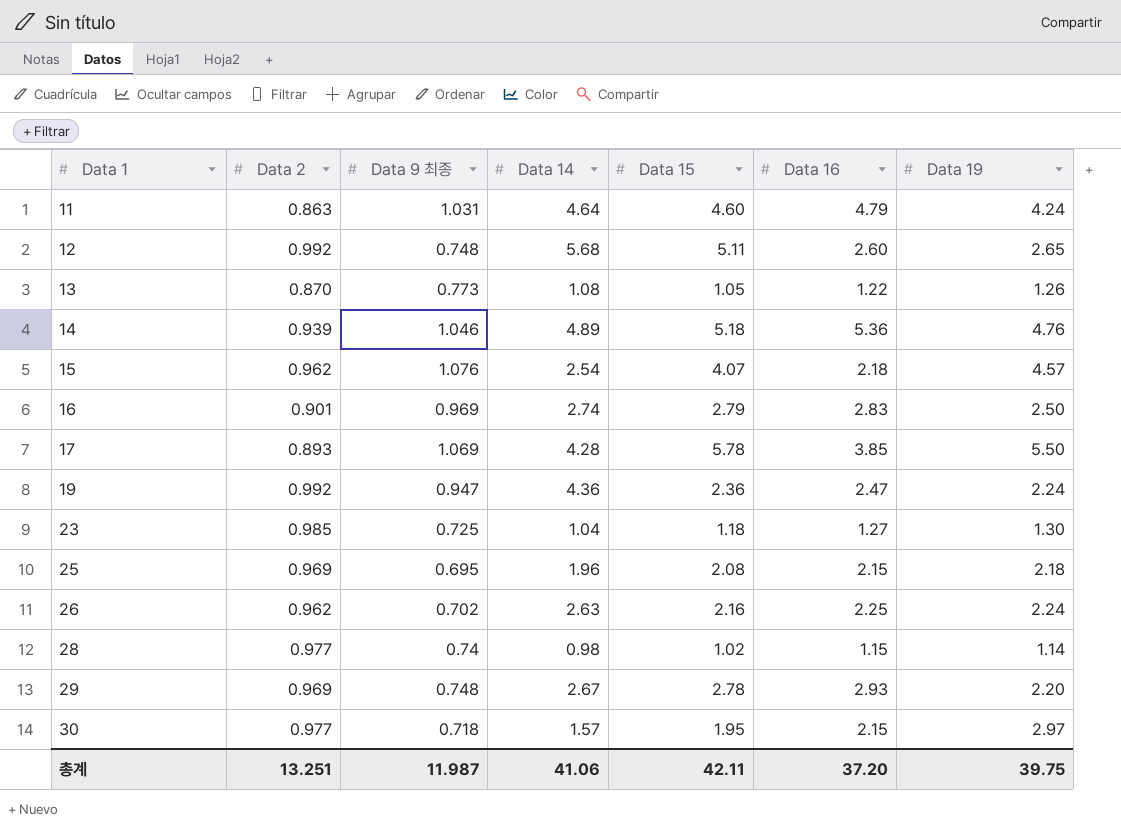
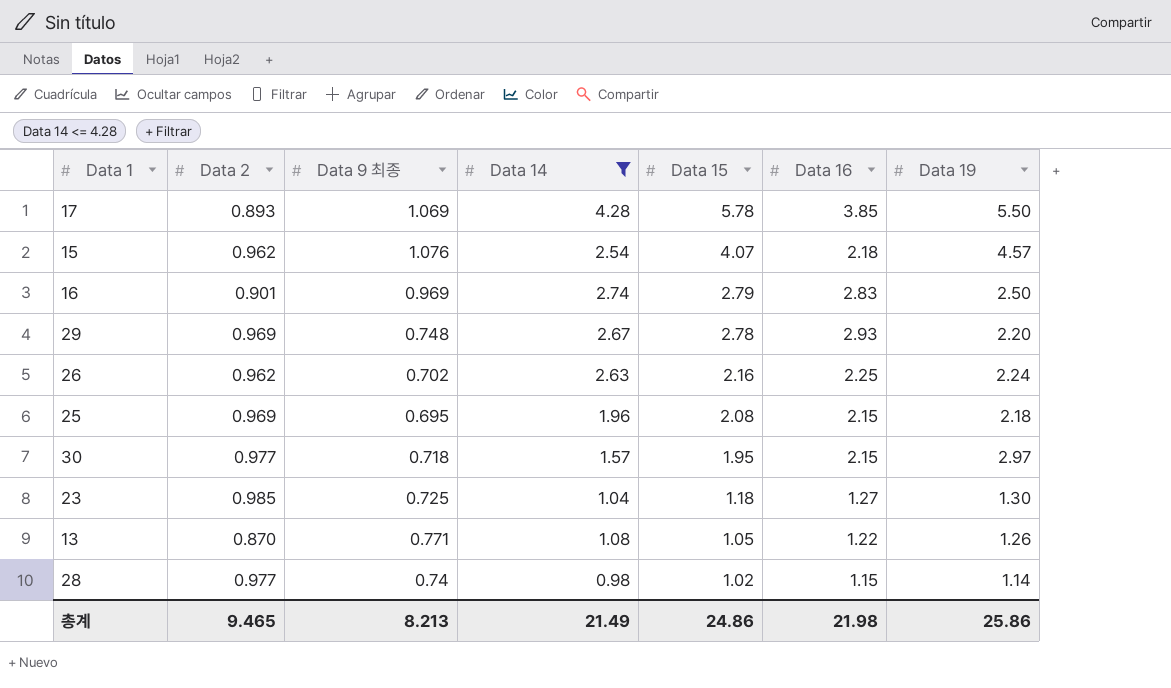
filter: none -> Data 14 <= 4.28
row order: Data 1 ascending -> Data 15 descending
13 | Data 9 최종: 0.773 -> 0.771
총계 | Data 2: 13.251 -> 9.465
총계 | Data 9 최종: 11.987 -> 8.213
총계 | Data 14: 41.06 -> 21.49
총계 | Data 15: 42.11 -> 24.86
총계 | Data 16: 37.20 -> 21.98
총계 | Data 19: 39.75 -> 25.86

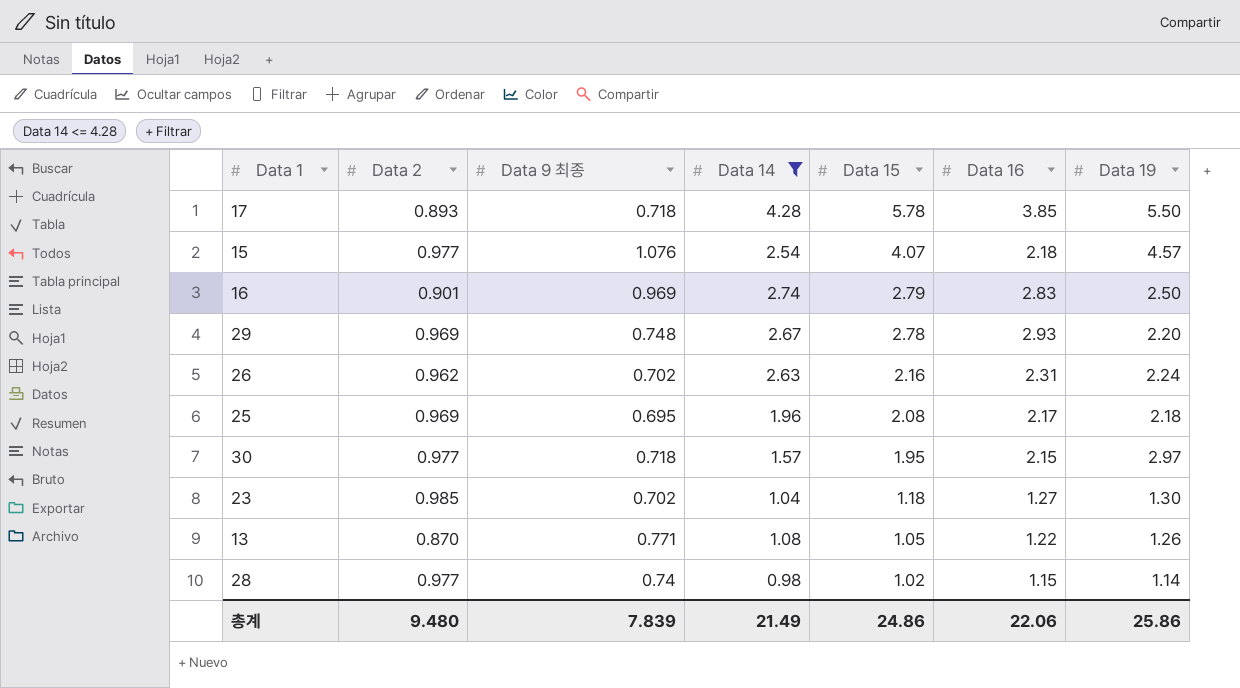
17 | Data 9 최종: 1.069 -> 0.718
15 | Data 2: 0.962 -> 0.977
26 | Data 16: 2.25 -> 2.31
25 | Data 16: 2.15 -> 2.17
23 | Data 9 최종: 0.725 -> 0.702
총계 | Data 2: 9.465 -> 9.480
총계 | Data 9 최종: 8.213 -> 7.839
총계 | Data 16: 21.98 -> 22.06

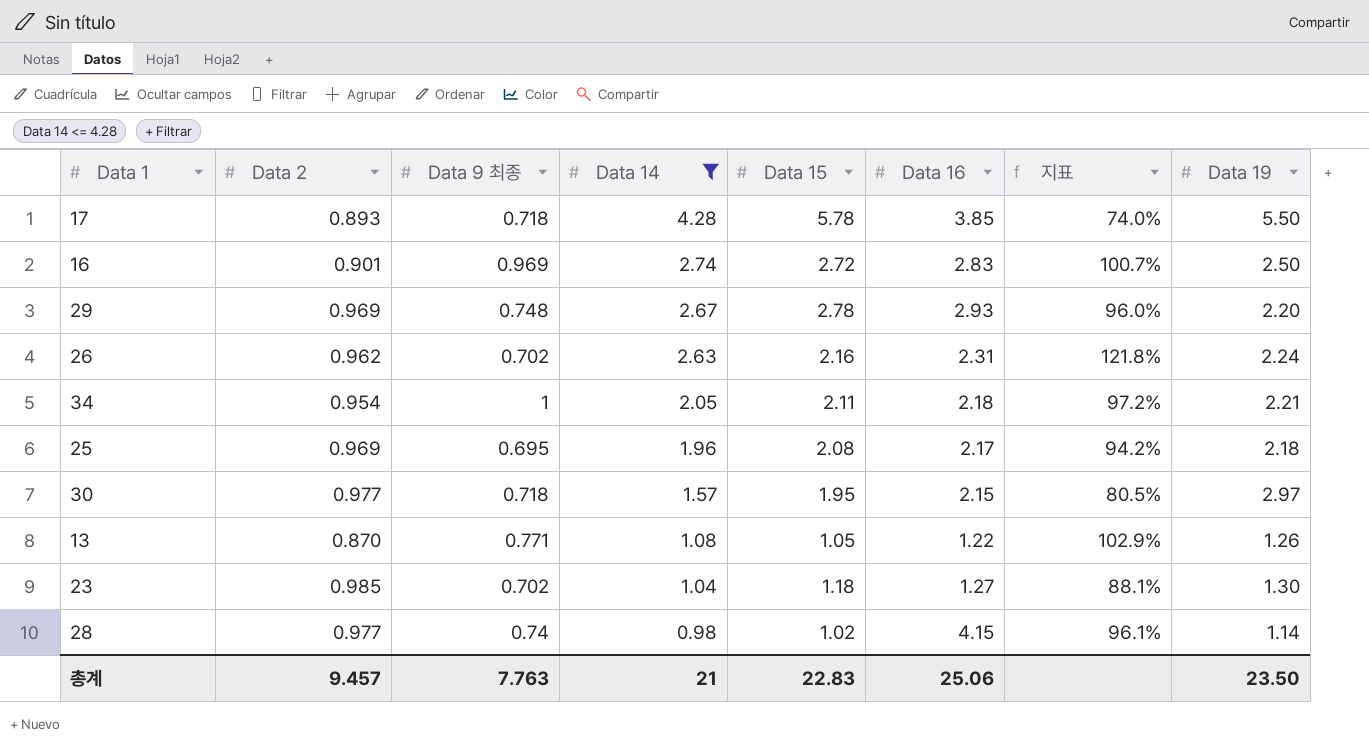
row order: Data 15 descending -> Data 14 descending
column 지표 | formula: none -> [Data 14] / [Data 15]
row 15: 0.977 | 1.076 | 2.54 | 4.07 | 2.18 | 4.57 -> none
16 | Data 15: 2.79 -> 2.72
row 34: none -> 0.954 | 1 | 2.05 | 2.11 | 2.18 | 97.2% | 2.21
28 | Data 16: 1.15 -> 4.15
총계 | Data 2: 9.480 -> 9.457
총계 | Data 9 최종: 7.839 -> 7.763
총계 | Data 14: 21.49 -> 21
총계 | Data 15: 24.86 -> 22.83
총계 | Data 16: 22.06 -> 25.06
총계 | Data 19: 25.86 -> 23.50

